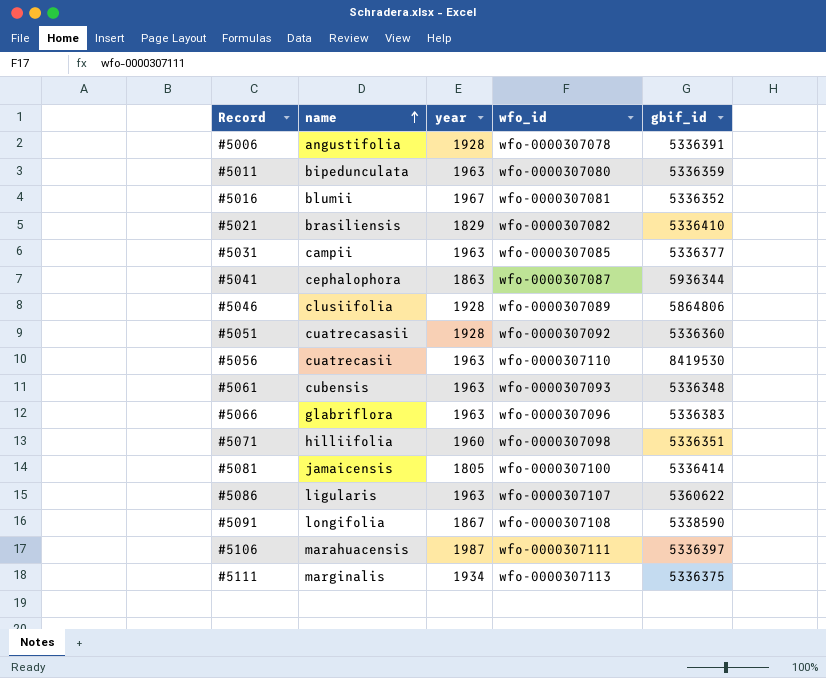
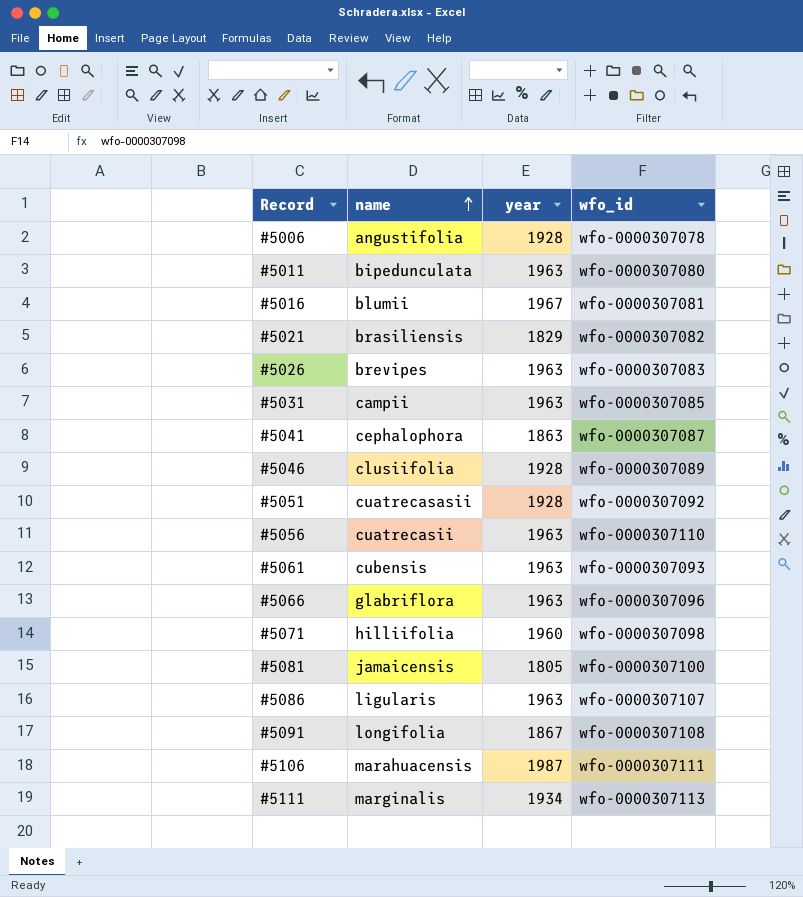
column gbif_id | position: 5 -> none
row #5026: none -> brevipes | 1963 | wfo-0000307083

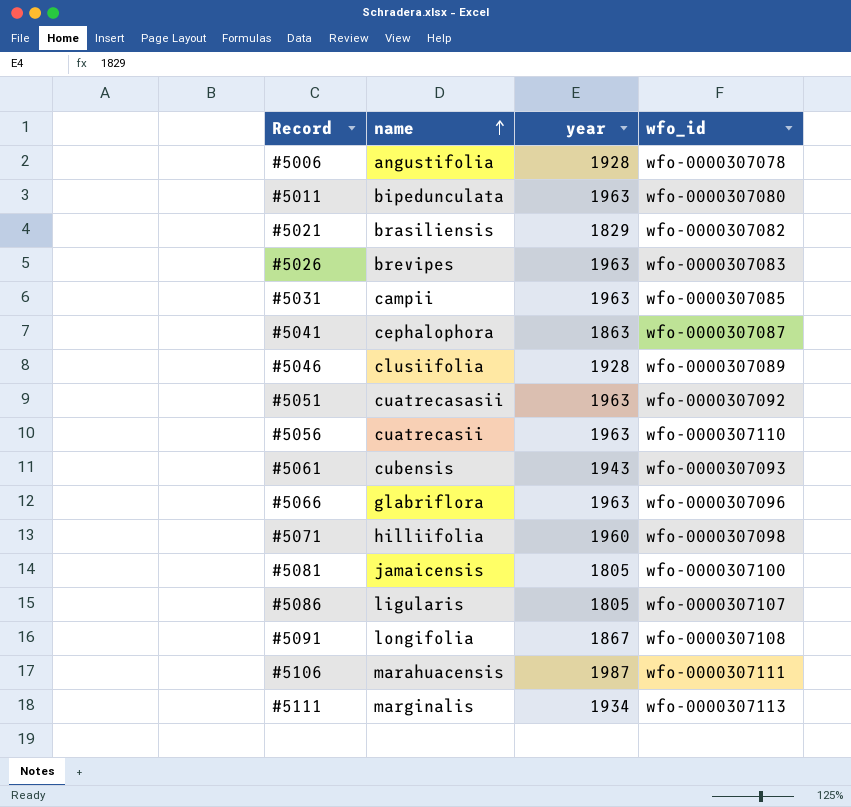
row #5016: blumii | 1967 | wfo-0000307081 -> none
#5051 | year: 1928 -> 1963
#5061 | year: 1963 -> 1943
#5086 | year: 1963 -> 1805

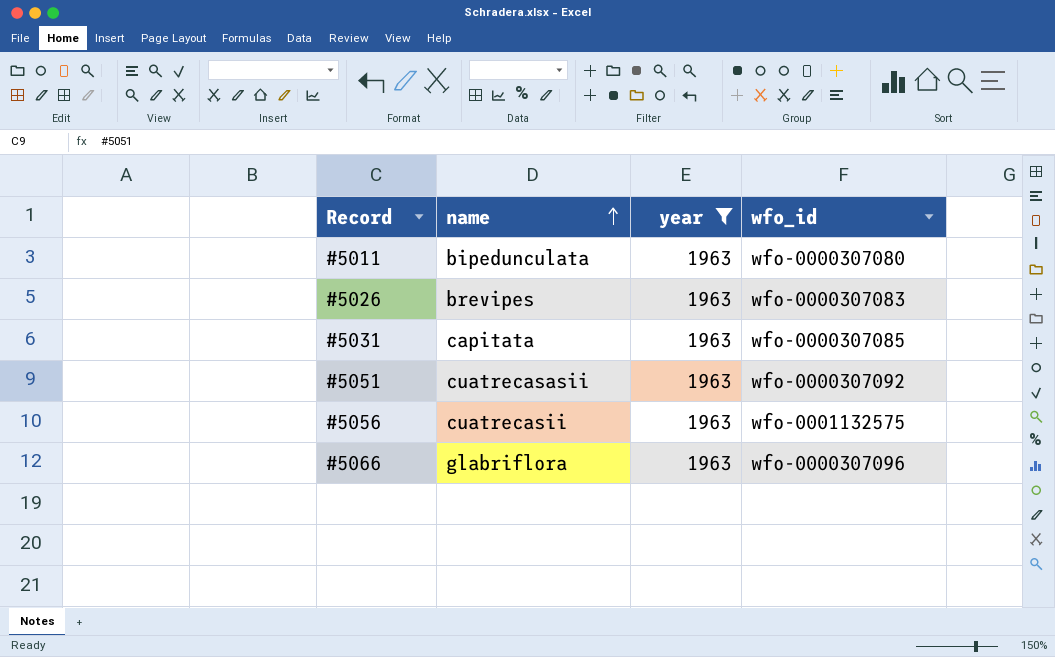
filter: none -> year = 1963
#5031 | name: campii -> capitata
#5056 | wfo_id: wfo-0000307110 -> wfo-0001132575

